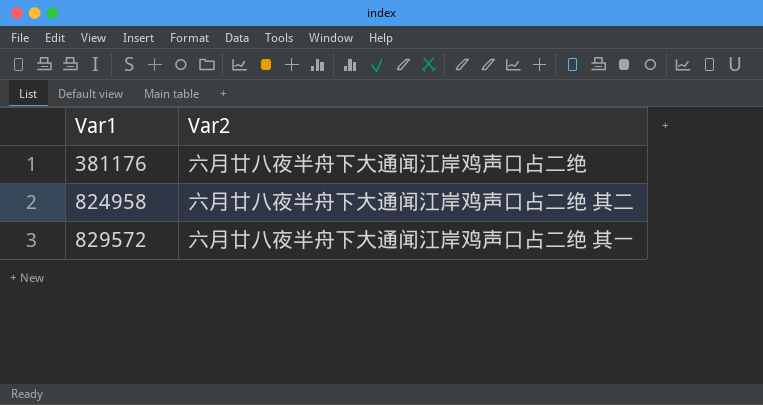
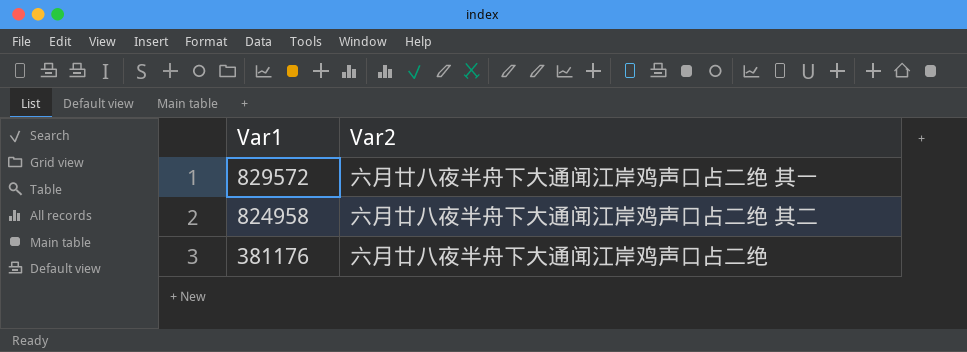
row order: Var1 ascending -> Var1 descending

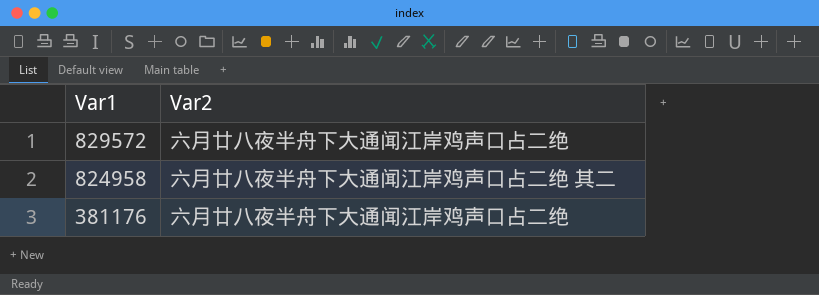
829572 | Var2: 六月廿八夜半舟下大通闻江岸鸡声口占二绝 其一 -> 六月廿八夜半舟下大通闻江岸鸡声口占二绝

